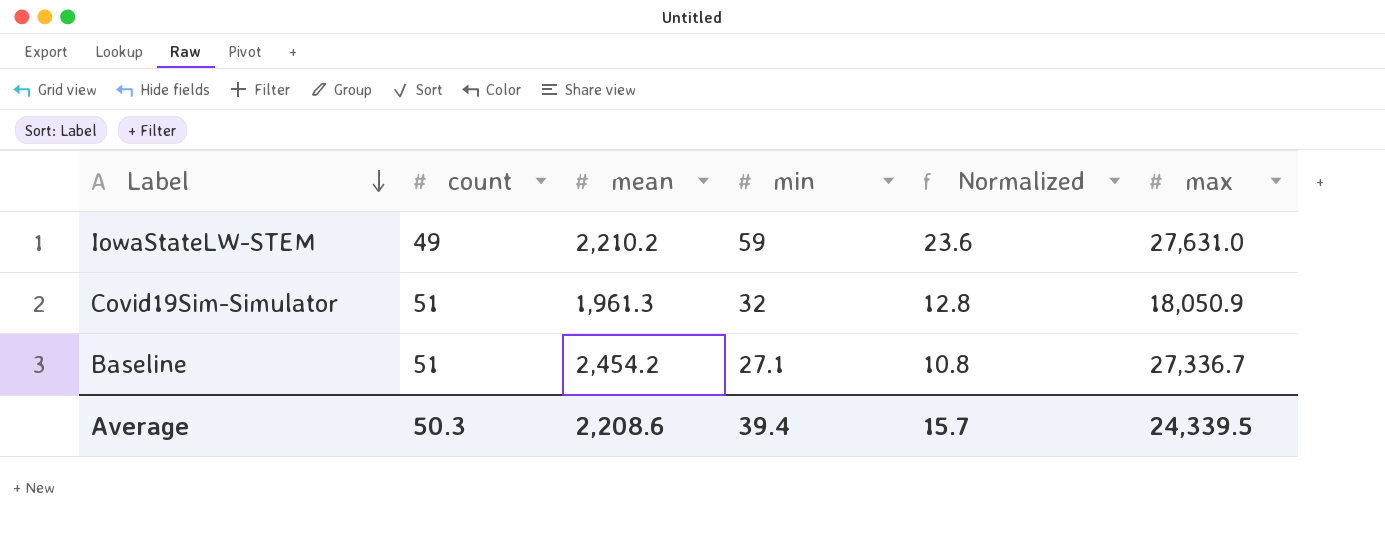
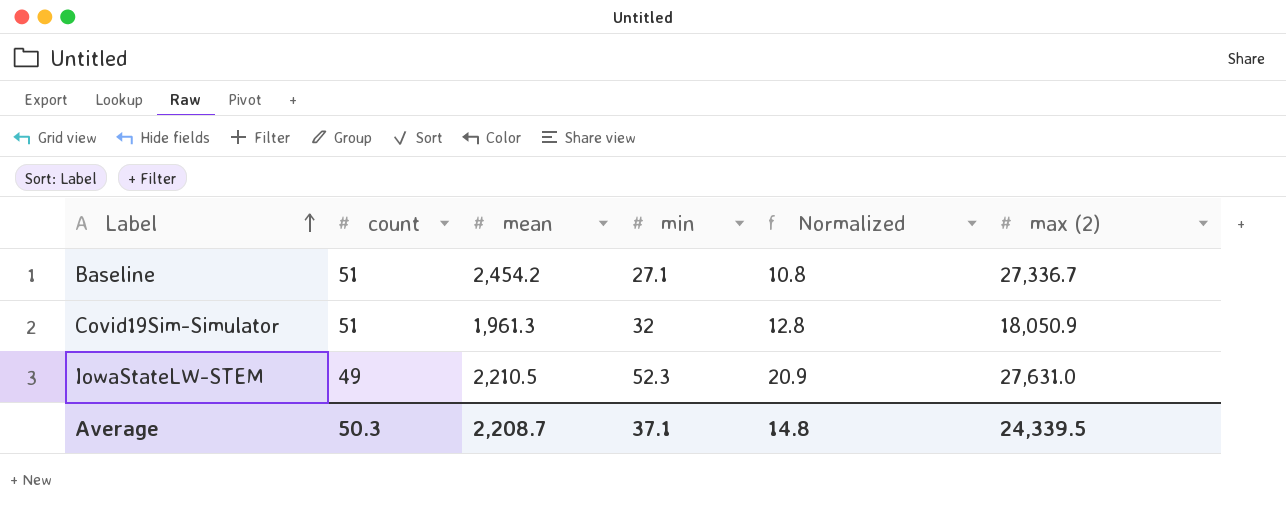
row order: Label descending -> Label ascending
column name: max -> max (2)
IowaStateLW-STEM | mean: 2,210.2 -> 2,210.5
IowaStateLW-STEM | min: 59 -> 52.3
IowaStateLW-STEM | Normalized: 23.6 -> 20.9
Average | mean: 2,208.6 -> 2,208.7
Average | min: 39.4 -> 37.1
Average | Normalized: 15.7 -> 14.8

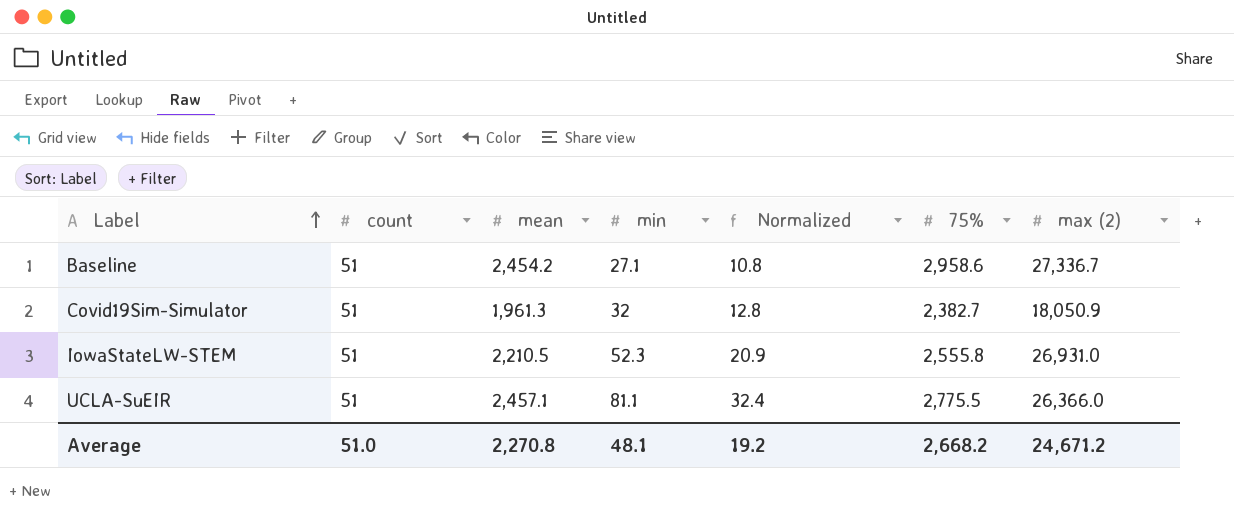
column 75% | position: none -> 6
IowaStateLW-STEM | count: 49 -> 51
IowaStateLW-STEM | max (2): 27,631.0 -> 26,931.0
row UCLA-SuEIR: none -> 51 | 2,457.1 | 81.1 | 32.4 | 2,775.5 | 26,366.0
Average | count: 50.3 -> 51.0
Average | mean: 2,208.7 -> 2,270.8
Average | min: 37.1 -> 48.1
Average | Normalized: 14.8 -> 19.2
Average | max (2): 24,339.5 -> 24,671.2

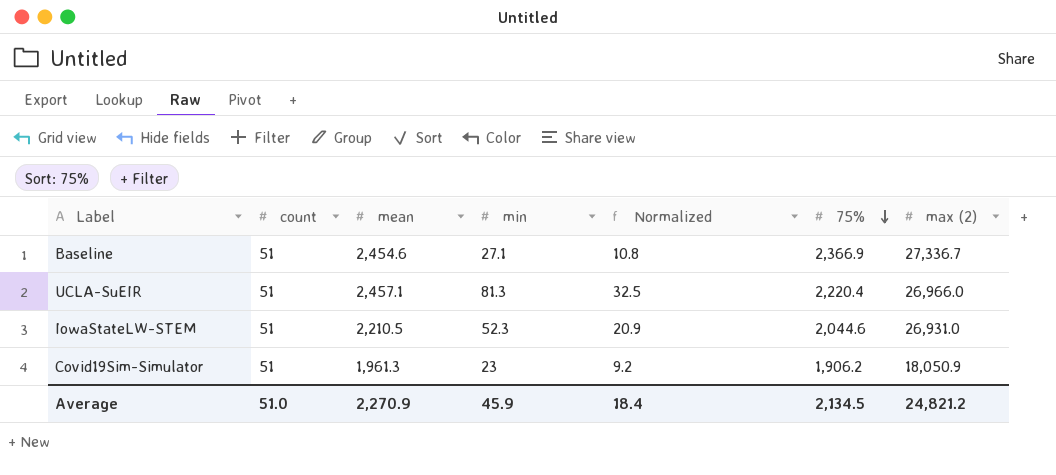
row order: Label ascending -> 75% descending
Baseline | mean: 2,454.2 -> 2,454.6
Baseline | 75%: 2,958.6 -> 2,366.9
UCLA-SuEIR | min: 81.1 -> 81.3
UCLA-SuEIR | Normalized: 32.4 -> 32.5
UCLA-SuEIR | 75%: 2,775.5 -> 2,220.4
UCLA-SuEIR | max (2): 26,366.0 -> 26,966.0
IowaStateLW-STEM | 75%: 2,555.8 -> 2,044.6
Covid19Sim-Simulator | min: 32 -> 23
Covid19Sim-Simulator | Normalized: 12.8 -> 9.2
Covid19Sim-Simulator | 75%: 2,382.7 -> 1,906.2
Average | mean: 2,270.8 -> 2,270.9
Average | min: 48.1 -> 45.9
Average | Normalized: 19.2 -> 18.4
Average | 75%: 2,668.2 -> 2,134.5
Average | max (2): 24,671.2 -> 24,821.2

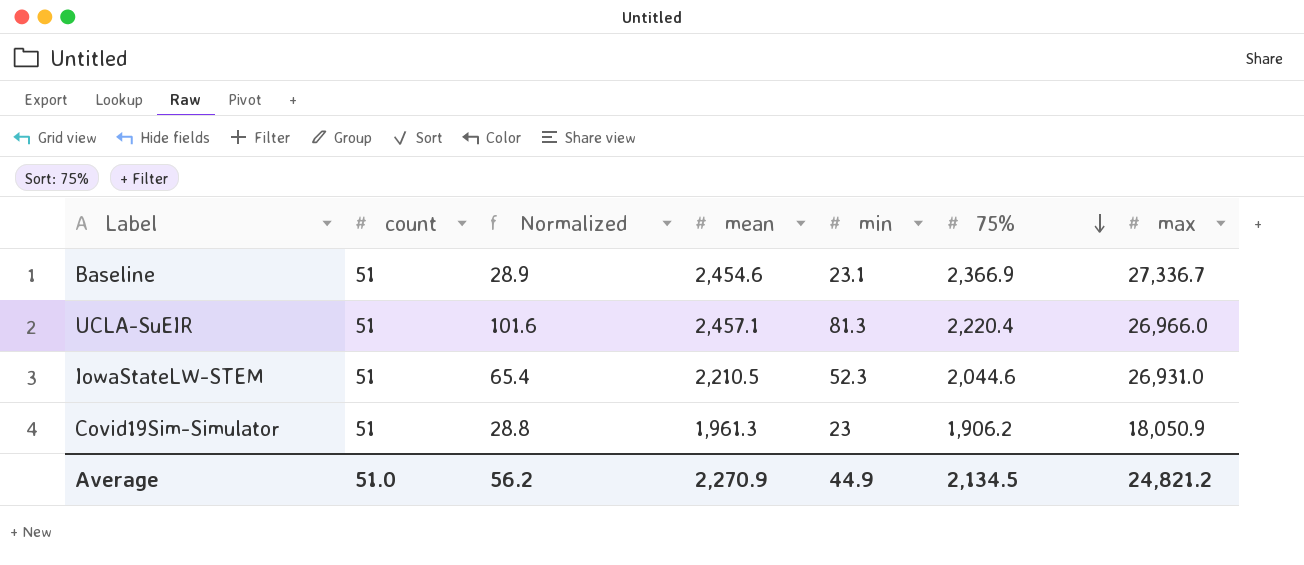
column Normalized | formula: [min] * 0.4 -> [min] * 1.25
column Normalized | position: 5 -> 3
column name: max (2) -> max
Baseline | min: 27.1 -> 23.1
Average | Normalized: 18.4 -> 56.2
Average | min: 45.9 -> 44.9

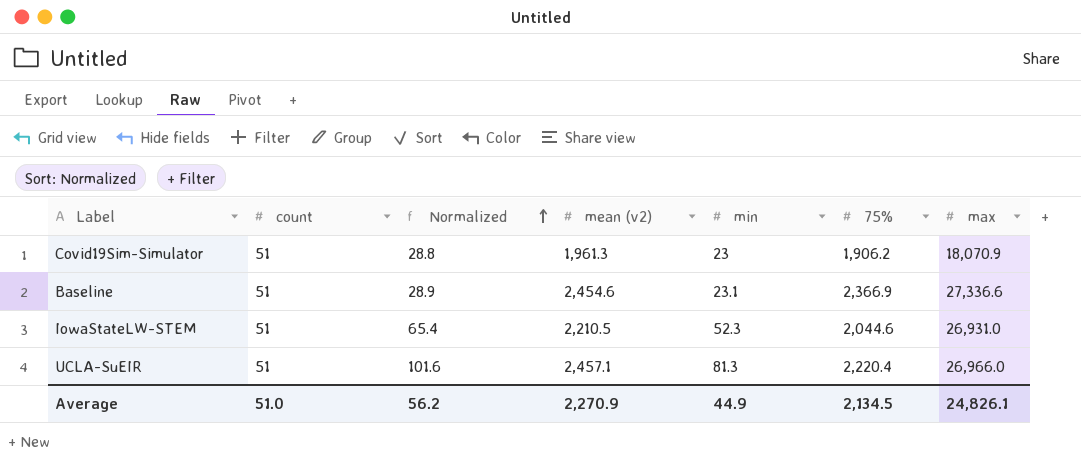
row order: 75% descending -> Normalized ascending
column name: mean -> mean (v2)
Covid19Sim-Simulator | max: 18,050.9 -> 18,070.9
Baseline | max: 27,336.7 -> 27,336.6
Average | max: 24,821.2 -> 24,826.1

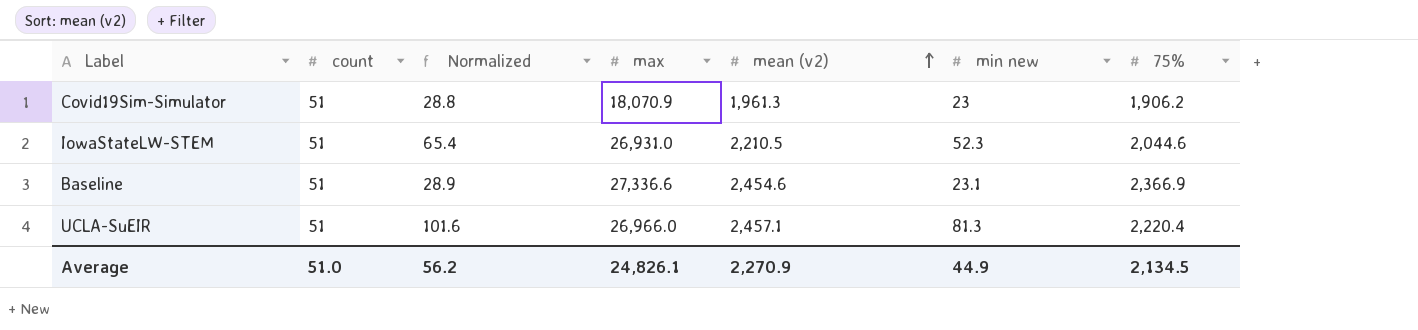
row order: Normalized ascending -> mean (v2) ascending
column max | position: 7 -> 4
column name: min -> min new

